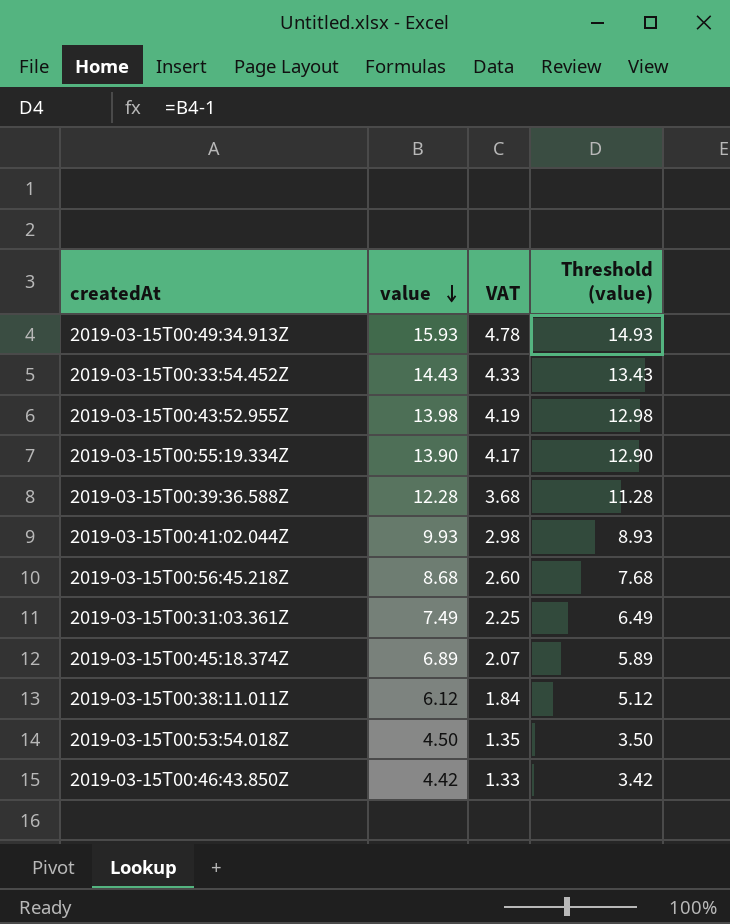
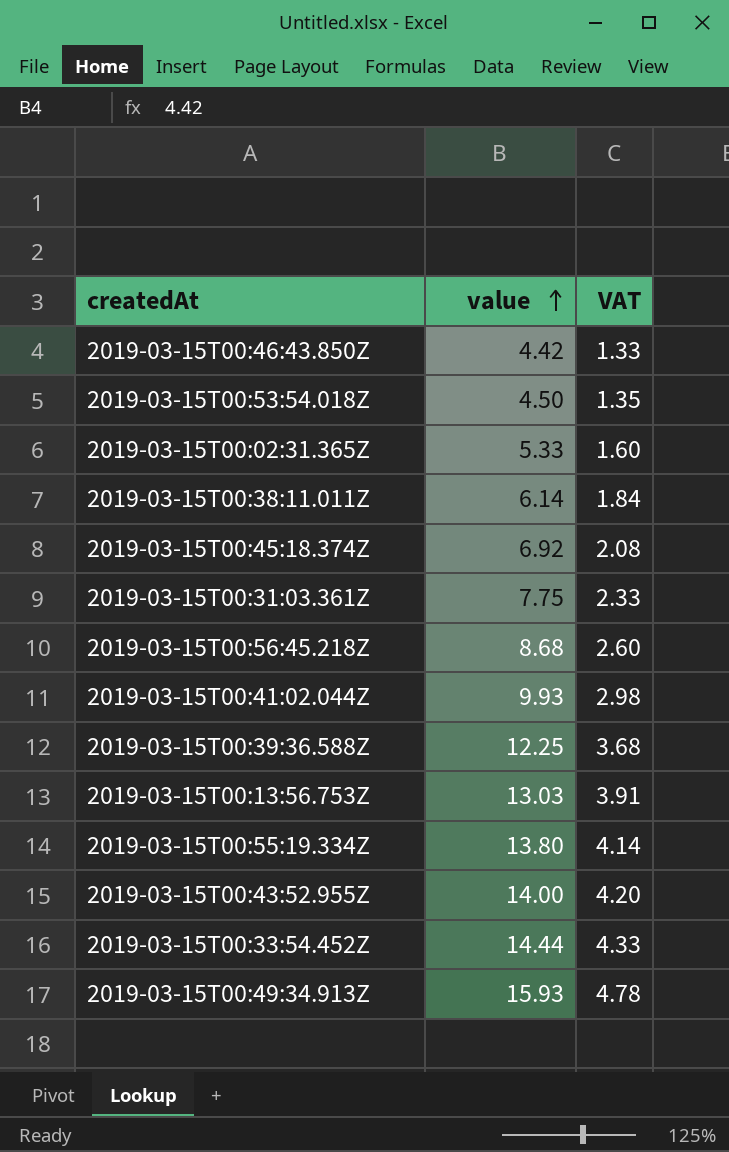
row order: value descending -> value ascending
column Threshold (value) | formula: [value] - 1 -> none
row 2019-03-15T00:02:31.365Z: none -> 5.33 | 1.60
2019-03-15T00:38:11.011Z | value: 6.12 -> 6.14
2019-03-15T00:45:18.374Z | value: 6.89 -> 6.92
2019-03-15T00:45:18.374Z | VAT: 2.07 -> 2.08
2019-03-15T00:31:03.361Z | value: 7.49 -> 7.75
2019-03-15T00:31:03.361Z | VAT: 2.25 -> 2.33
2019-03-15T00:39:36.588Z | value: 12.28 -> 12.25
row 2019-03-15T00:13:56.753Z: none -> 13.03 | 3.91
2019-03-15T00:55:19.334Z | value: 13.90 -> 13.80
2019-03-15T00:55:19.334Z | VAT: 4.17 -> 4.14
2019-03-15T00:43:52.955Z | value: 13.98 -> 14.00
2019-03-15T00:43:52.955Z | VAT: 4.19 -> 4.20
2019-03-15T00:33:54.452Z | value: 14.43 -> 14.44

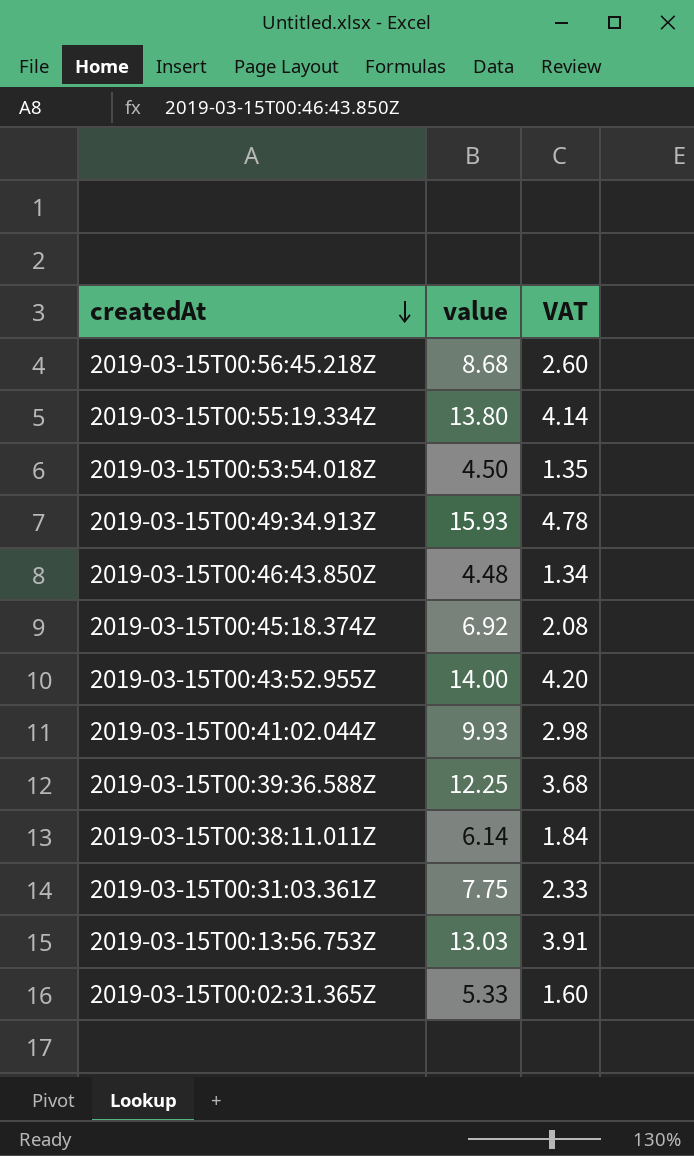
row order: value ascending -> createdAt descending
row 2019-03-15T00:33:54.452Z: 14.44 | 4.33 -> none
2019-03-15T00:46:43.850Z | value: 4.42 -> 4.48
2019-03-15T00:46:43.850Z | VAT: 1.33 -> 1.34

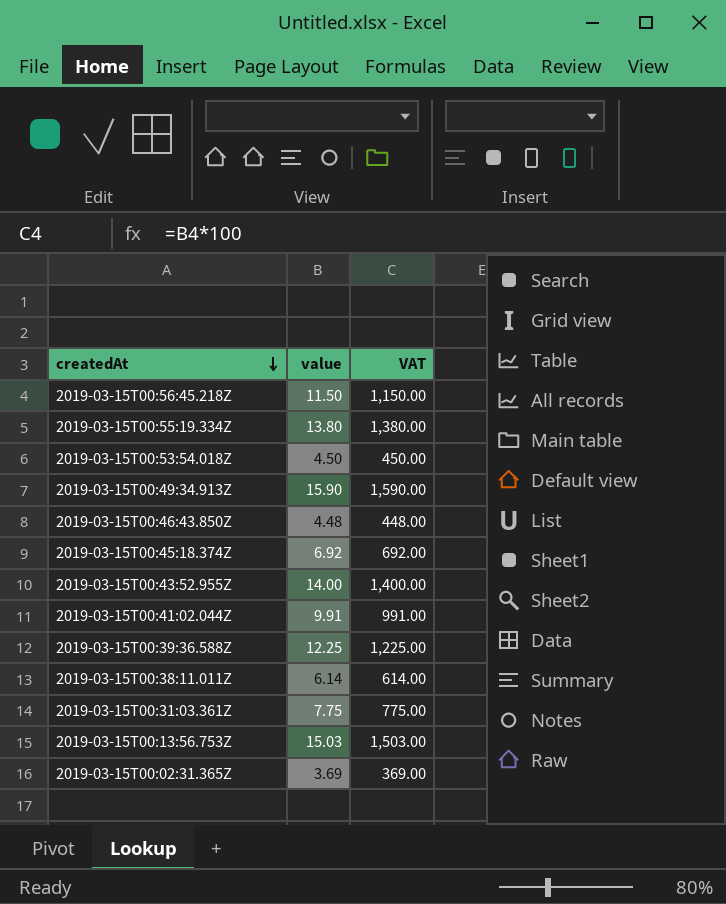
column VAT | formula: [value] * 0.3 -> [value] * 100
2019-03-15T00:56:45.218Z | value: 8.68 -> 11.50
2019-03-15T00:49:34.913Z | value: 15.93 -> 15.90
2019-03-15T00:41:02.044Z | value: 9.93 -> 9.91
2019-03-15T00:13:56.753Z | value: 13.03 -> 15.03
2019-03-15T00:02:31.365Z | value: 5.33 -> 3.69

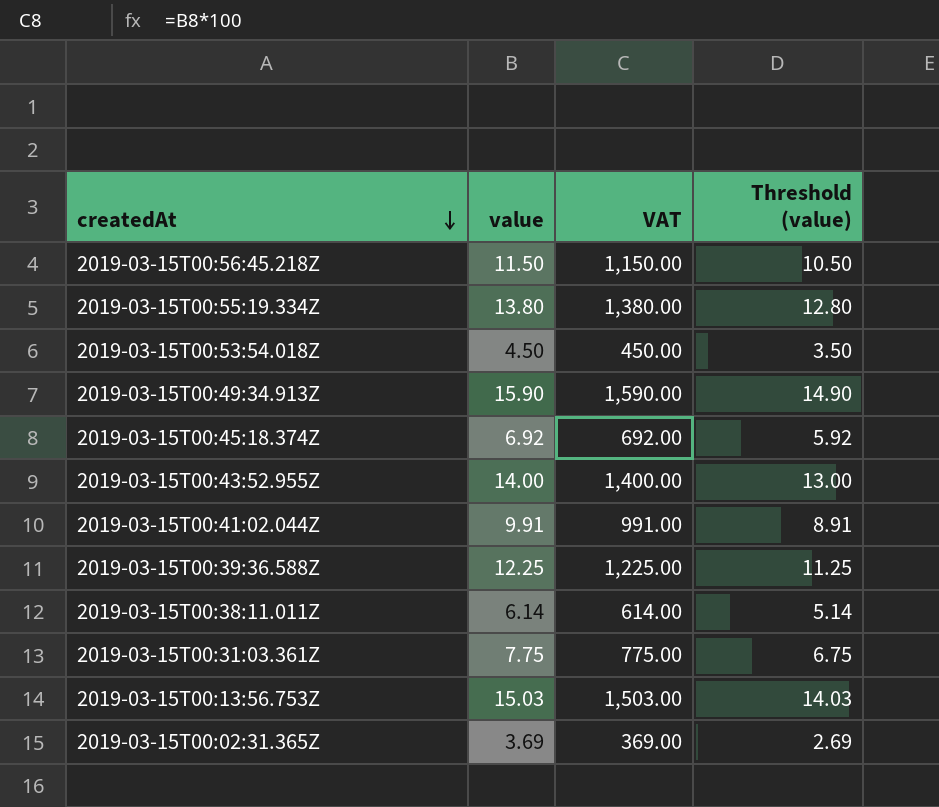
column Threshold (value) | formula: none -> [value] - 1
row 2019-03-15T00:46:43.850Z: 4.48 | 448.00 -> none

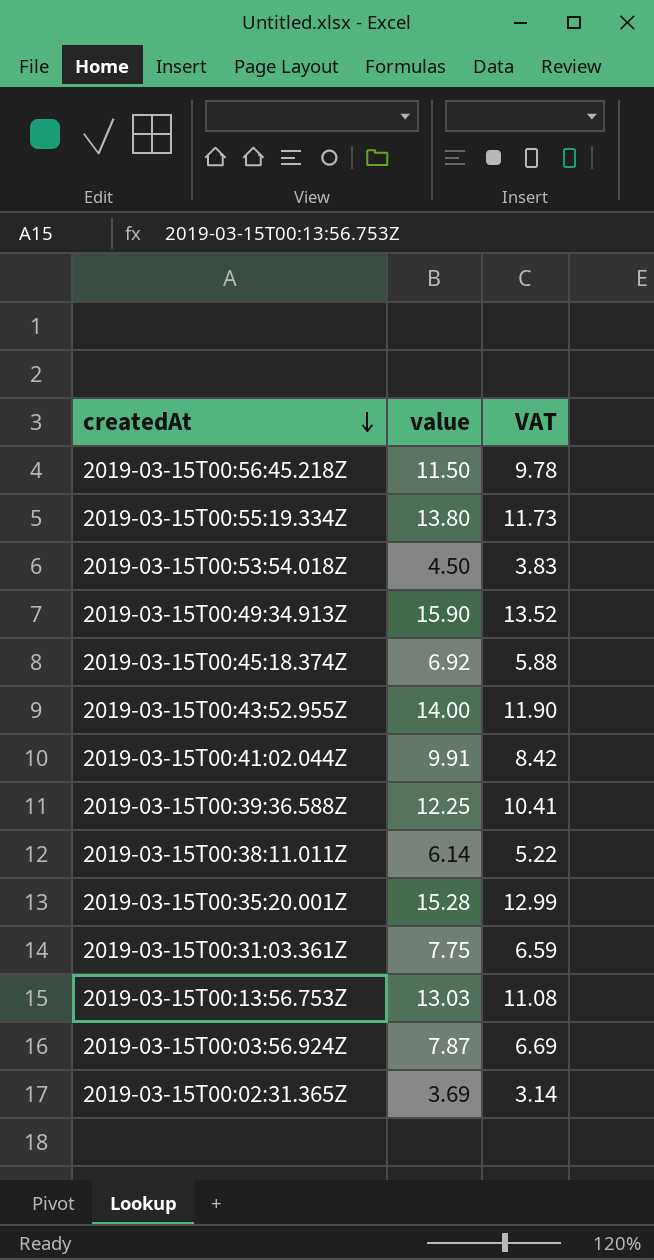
column Threshold (value) | formula: [value] - 1 -> none
column VAT | formula: [value] * 100 -> [value] * 0.85
row 2019-03-15T00:35:20.001Z: none -> 15.28 | 12.99
2019-03-15T00:13:56.753Z | value: 15.03 -> 13.03
row 2019-03-15T00:03:56.924Z: none -> 7.87 | 6.69

